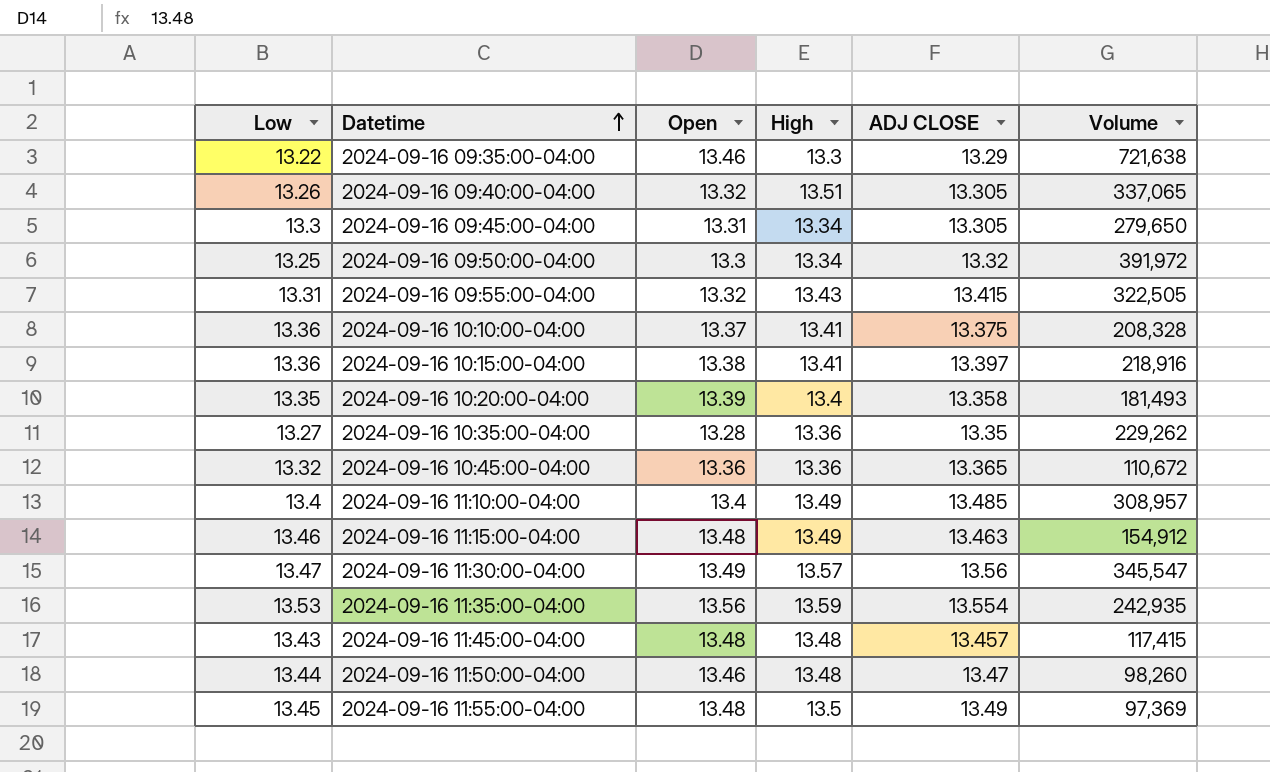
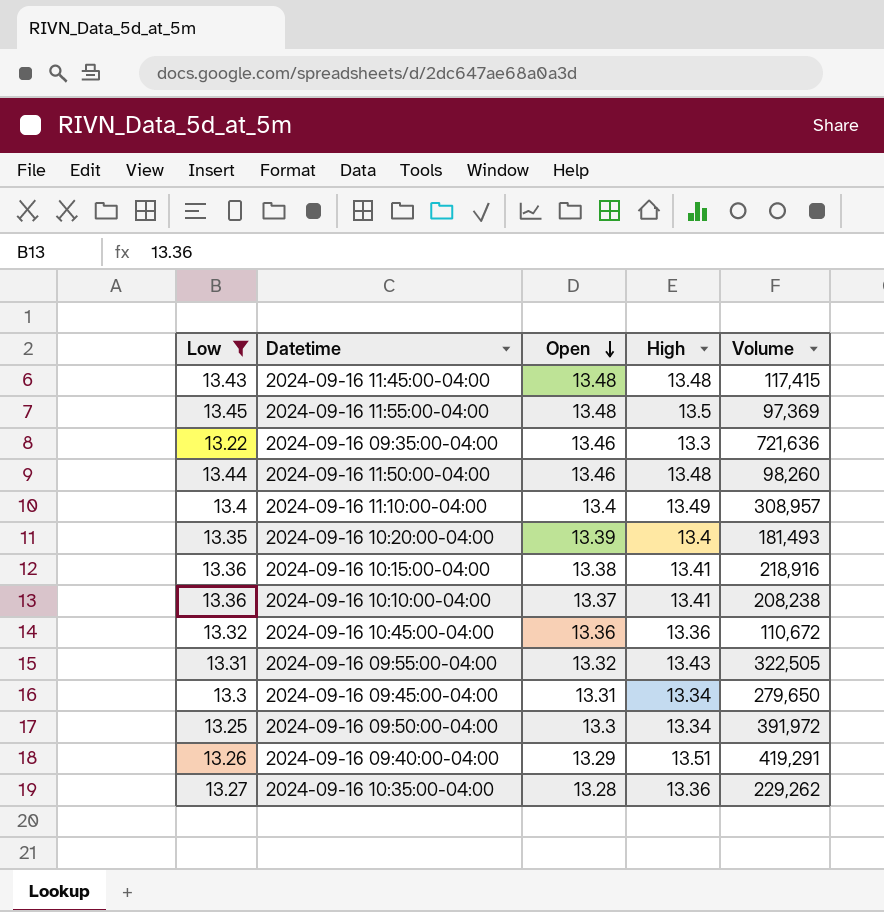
filter: none -> Low <= 13.45
row order: Datetime ascending -> Open descending
column ADJ CLOSE | position: 5 -> none
2024-09-16 09:35:00-04:00 | Volume: 721,638 -> 721,636
2024-09-16 10:10:00-04:00 | Volume: 208,328 -> 208,238
2024-09-16 09:40:00-04:00 | Open: 13.32 -> 13.29
2024-09-16 09:40:00-04:00 | Volume: 337,065 -> 419,291

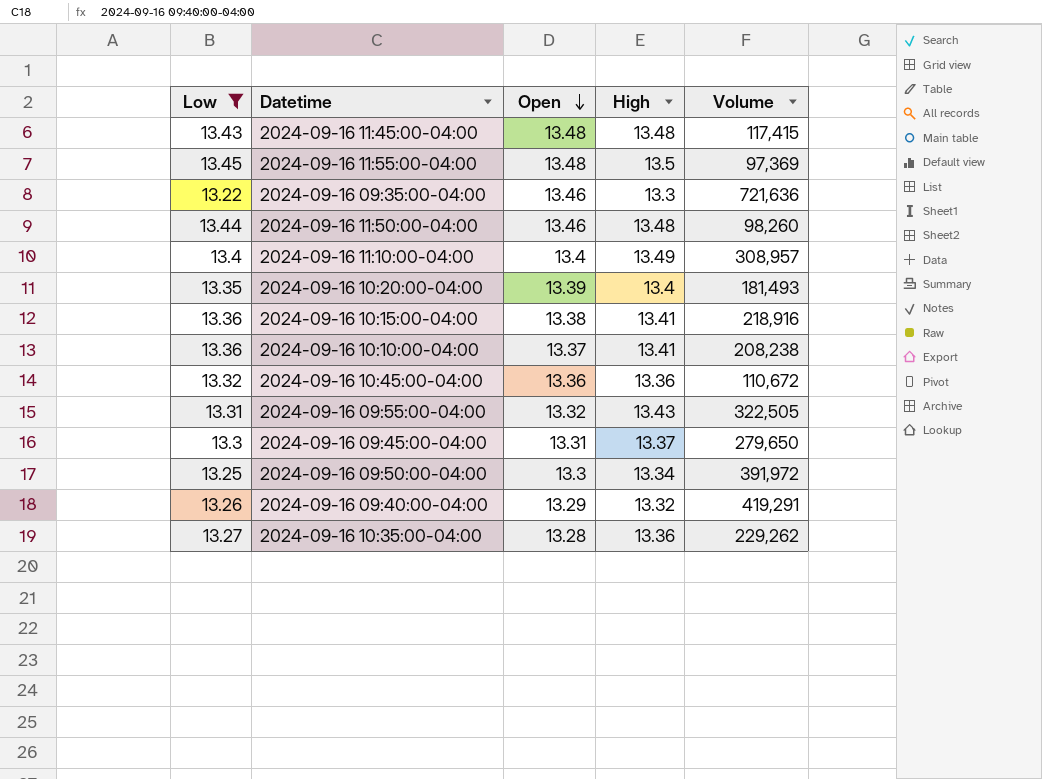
2024-09-16 09:45:00-04:00 | High: 13.34 -> 13.37
2024-09-16 09:40:00-04:00 | High: 13.51 -> 13.32

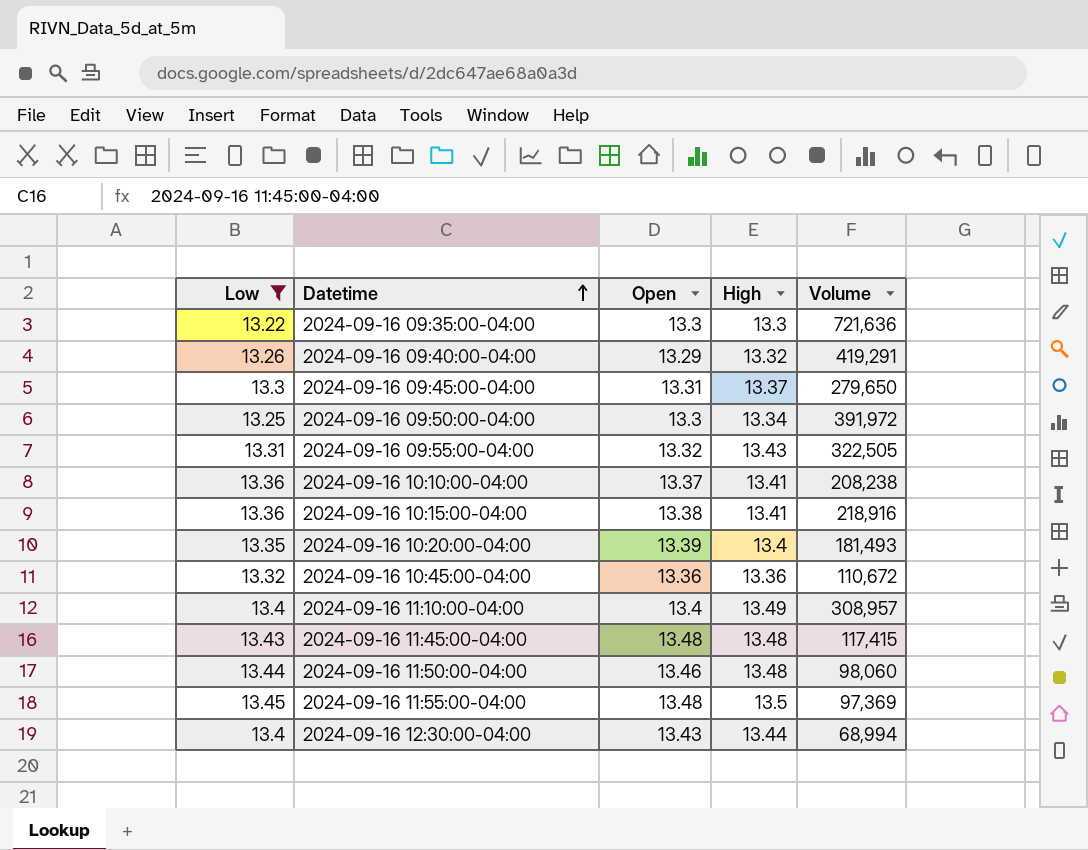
row order: Open descending -> Datetime ascending
row 2024-09-16 10:35:00-04:00: 13.27 | 13.28 | 13.36 | 229,262 -> none
2024-09-16 09:35:00-04:00 | Open: 13.46 -> 13.3
2024-09-16 11:50:00-04:00 | Volume: 98,260 -> 98,060
row 2024-09-16 12:30:00-04:00: none -> 13.4 | 13.43 | 13.44 | 68,994

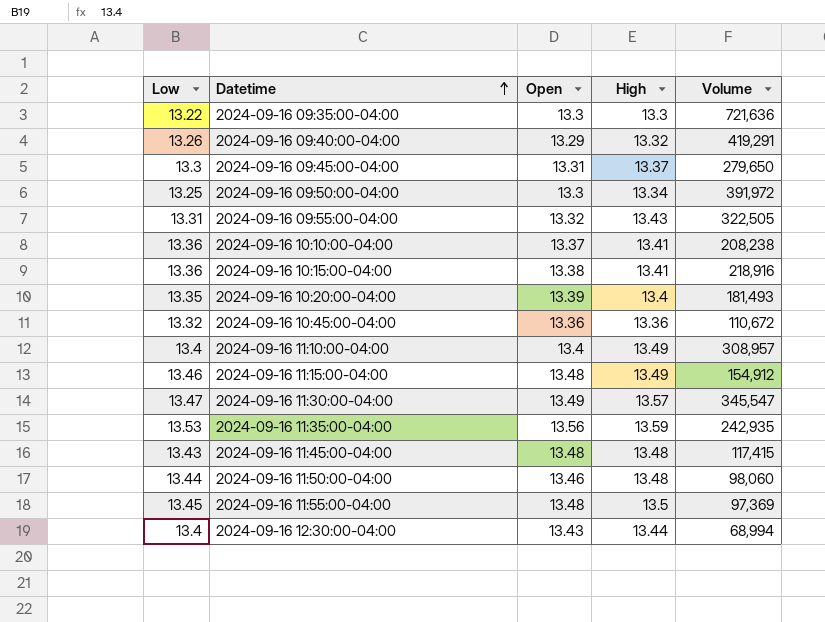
filter: Low <= 13.45 -> none

